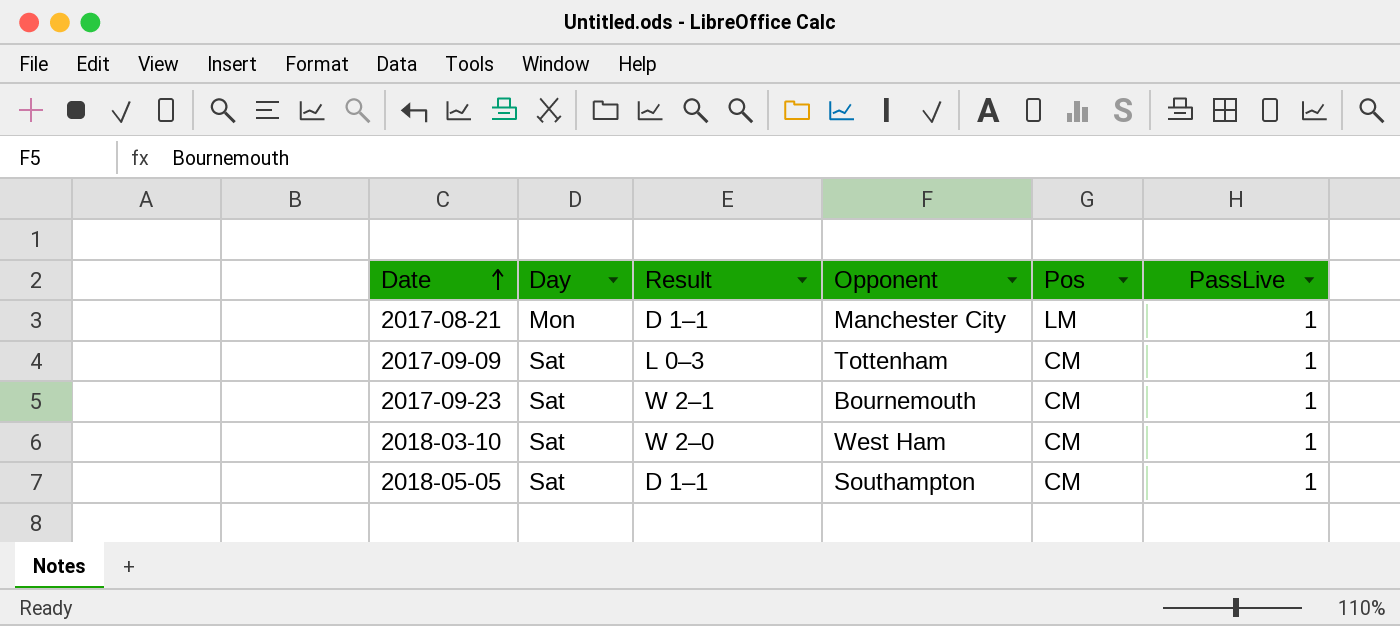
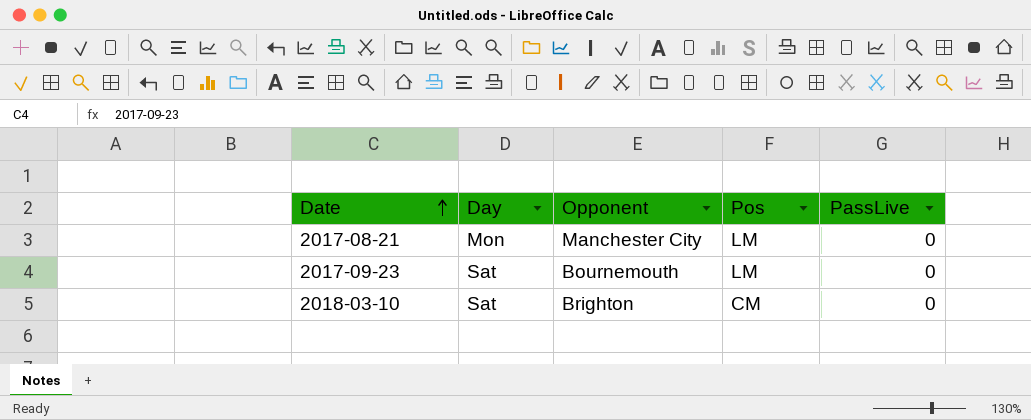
column Result | position: 3 -> none
row 2017-09-09: Sat | L 0–3 | Tottenham | CM | 1 -> none
row 2018-05-05: Sat | D 1–1 | Southampton | CM | 1 -> none
2017-08-21 | PassLive: 1 -> 0
2017-09-23 | Pos: CM -> LM
2017-09-23 | PassLive: 1 -> 0
2018-03-10 | Opponent: West Ham -> Brighton
2018-03-10 | PassLive: 1 -> 0

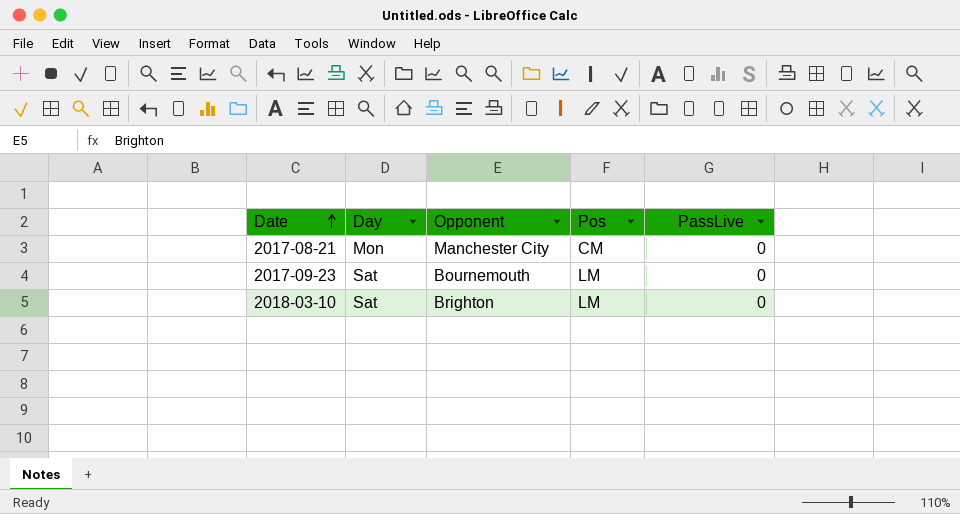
2017-08-21 | Pos: LM -> CM
2018-03-10 | Pos: CM -> LM

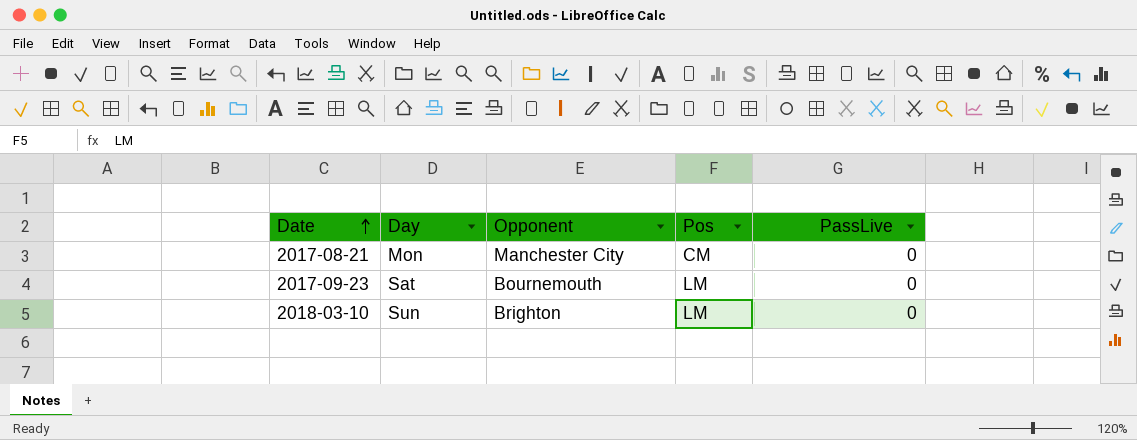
2018-03-10 | Day: Sat -> Sun

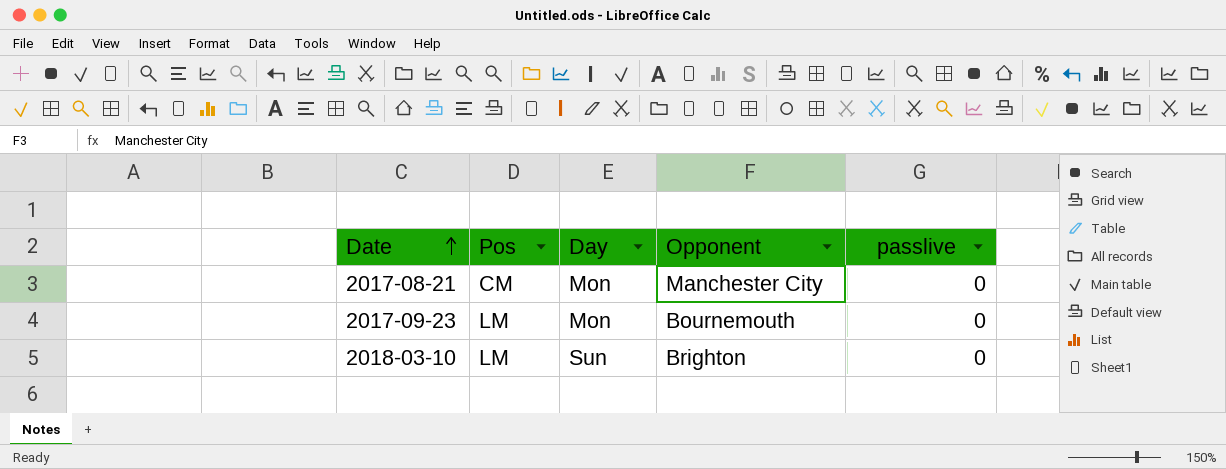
column Pos | position: 4 -> 2
column name: PassLive -> passlive
2017-09-23 | Day: Sat -> Mon

